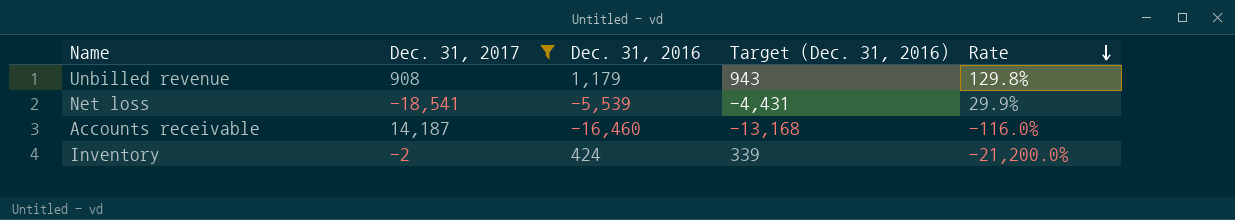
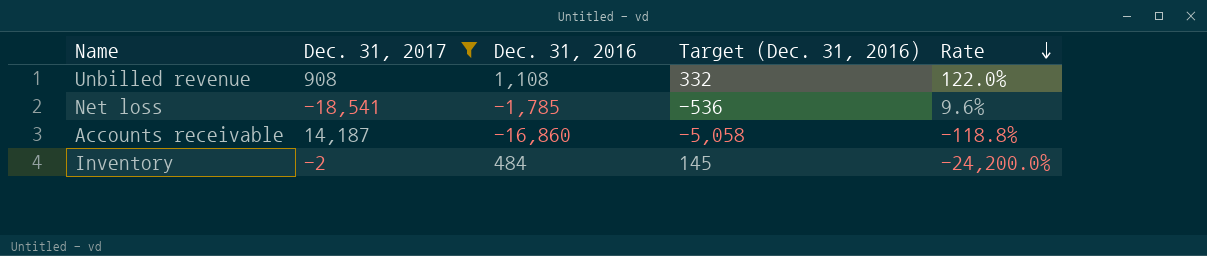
column Target (Dec. 31, 2016) | formula: [Dec. 31, 2016] * 0.8 -> [Dec. 31, 2016] * 0.3
Unbilled revenue | Dec. 31, 2016: 1,179 -> 1,108
Unbilled revenue | Rate: 129.8% -> 122.0%
Net loss | Dec. 31, 2016: -5,539 -> -1,785
Net loss | Rate: 29.9% -> 9.6%
Accounts receivable | Dec. 31, 2016: -16,460 -> -16,860
Accounts receivable | Rate: -116.0% -> -118.8%
Inventory | Dec. 31, 2016: 424 -> 484
Inventory | Rate: -21,200.0% -> -24,200.0%

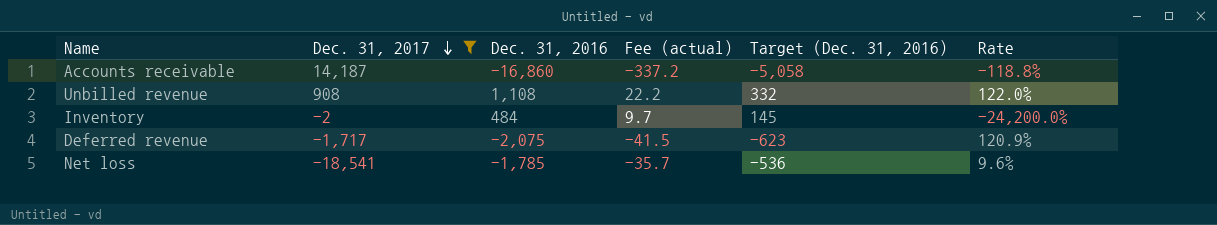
row order: Rate descending -> Dec. 31, 2017 descending
column Fee (actual) | formula: none -> [Dec. 31, 2016] * 0.02
row Deferred revenue: none -> -1,717 | -2,075 | -41.5 | -623 | 120.9%

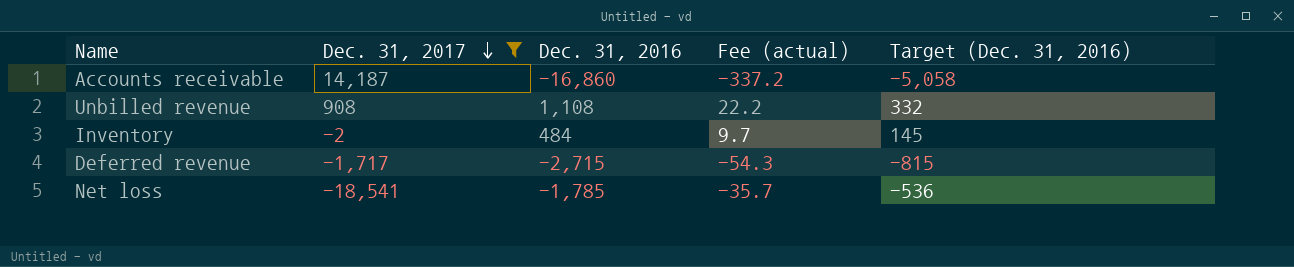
column Rate | formula: [Dec. 31, 2016] / [Dec. 31, 2017] -> none
Deferred revenue | Dec. 31, 2016: -2,075 -> -2,715
Deferred revenue | Fee (actual): -41.5 -> -54.3
Deferred revenue | Target (Dec. 31, 2016): -623 -> -815

